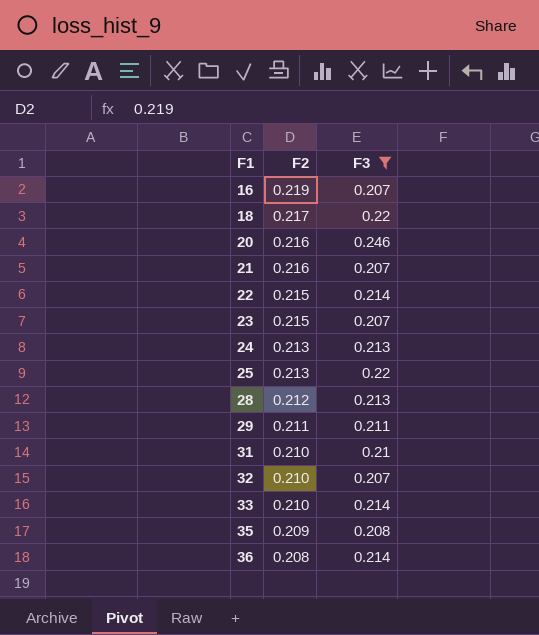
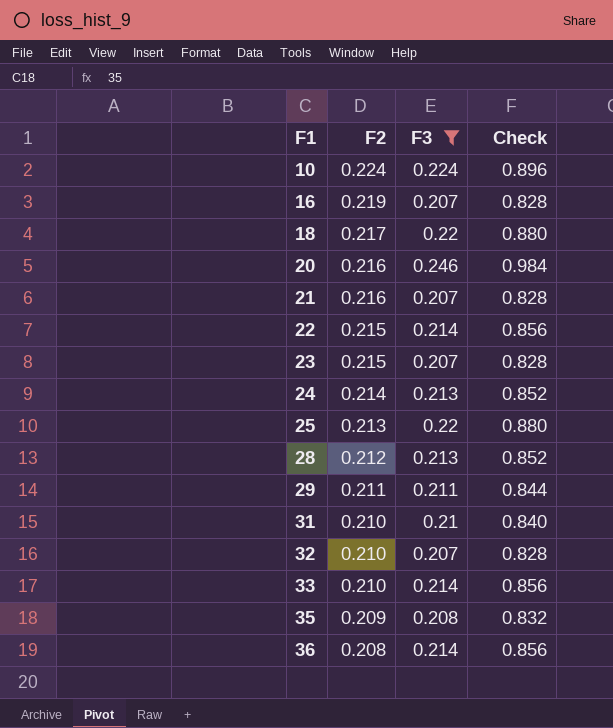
column Check | formula: none -> [F3] * 4
row 10: none -> 0.224 | 0.224 | 0.896
24 | F2: 0.213 -> 0.214

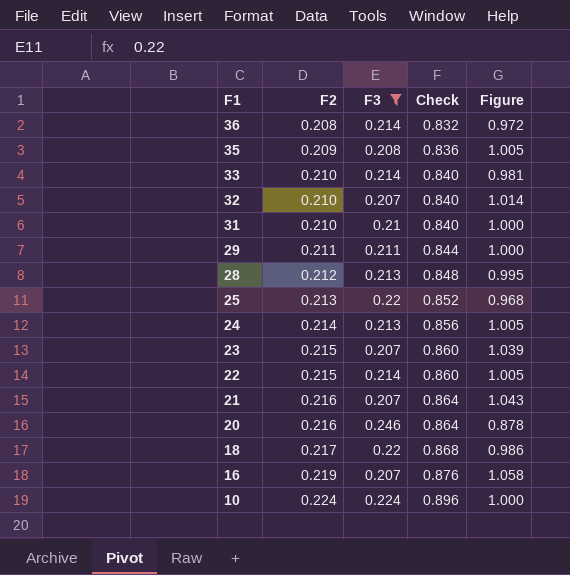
row order: F1 ascending -> F1 descending
column Check | formula: [F3] * 4 -> [F2] * 4
column Figure | formula: none -> [F2] / [F3]

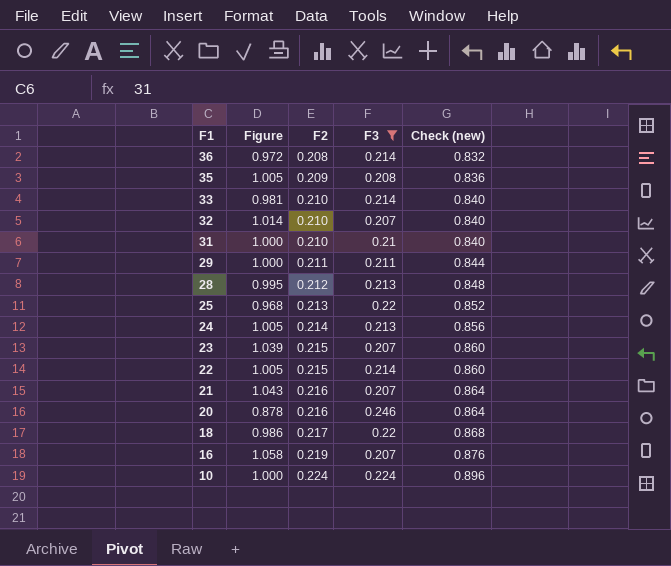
column Figure | position: 5 -> 2
column name: Check -> Check (new)

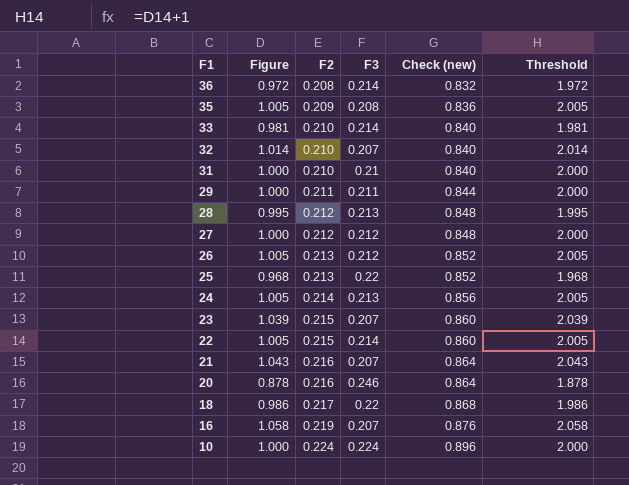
filter: F3 != 0.212 -> none
column Threshold | formula: none -> [Figure] + 1

